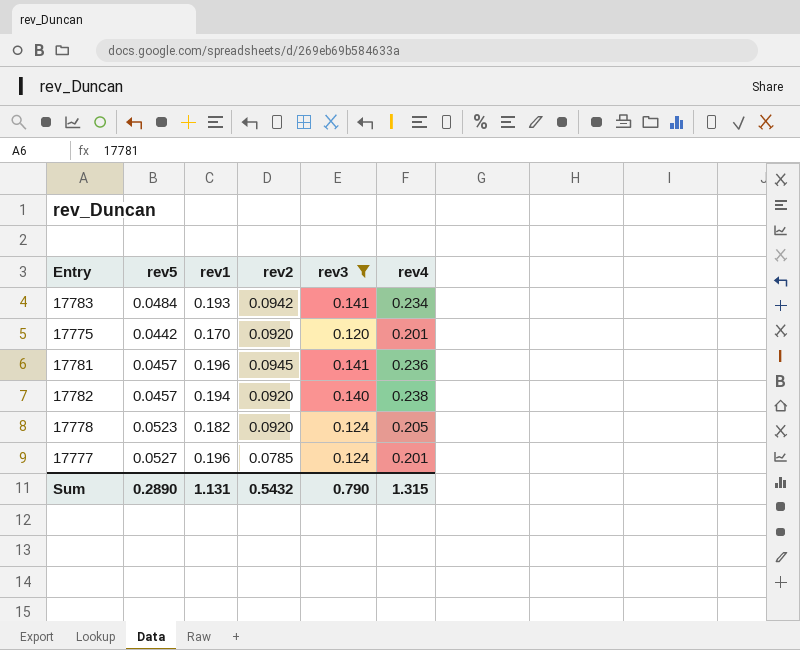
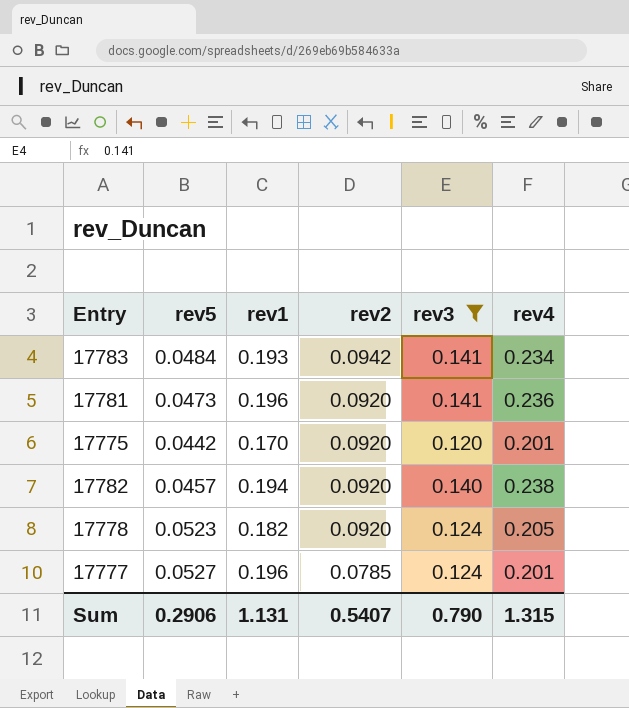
row order: none -> rev2 descending
17781 | rev5: 0.0457 -> 0.0473
17781 | rev2: 0.0945 -> 0.0920
Sum | rev5: 0.2890 -> 0.2906
Sum | rev2: 0.5432 -> 0.5407

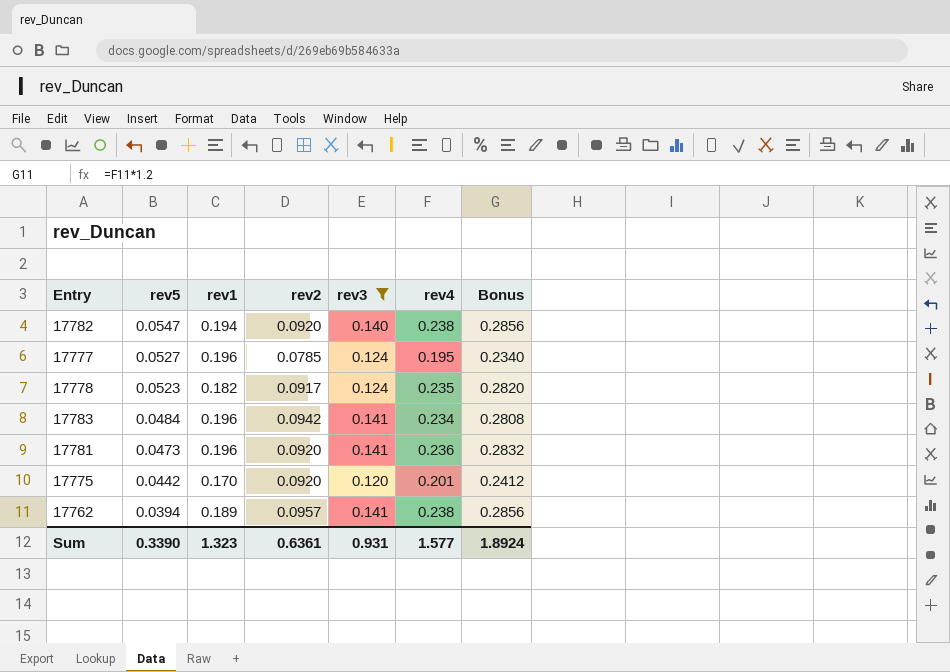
row order: rev2 descending -> rev5 descending
column Bonus | formula: none -> [rev4] * 1.2
17782 | rev5: 0.0457 -> 0.0547
17777 | rev4: 0.201 -> 0.195
17778 | rev2: 0.0920 -> 0.0917
17778 | rev4: 0.205 -> 0.235
17783 | rev1: 0.193 -> 0.196
row 17762: none -> 0.0394 | 0.189 | 0.0957 | 0.141 | 0.238 | 0.2856
Sum | rev5: 0.2906 -> 0.3390
Sum | rev1: 1.131 -> 1.323
Sum | rev2: 0.5407 -> 0.6361
Sum | rev3: 0.790 -> 0.931
Sum | rev4: 1.315 -> 1.577

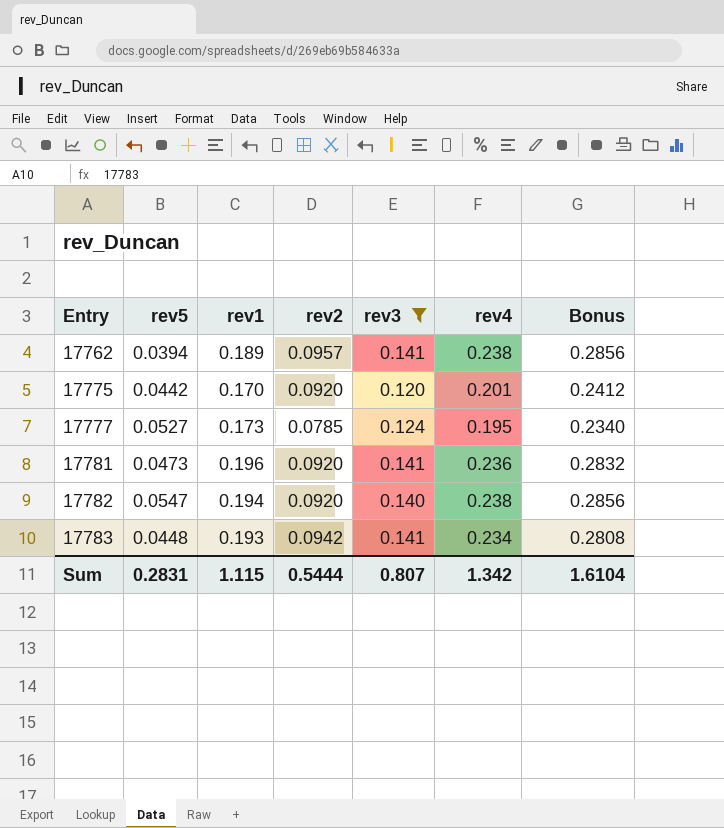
row order: rev5 descending -> Entry ascending
row 17778: 0.0523 | 0.182 | 0.0917 | 0.124 | 0.235 | 0.2820 -> none
17777 | rev1: 0.196 -> 0.173
17783 | rev5: 0.0484 -> 0.0448
17783 | rev1: 0.196 -> 0.193
Sum | rev5: 0.3390 -> 0.2831
Sum | rev1: 1.323 -> 1.115
Sum | rev2: 0.6361 -> 0.5444
Sum | rev3: 0.931 -> 0.807
Sum | rev4: 1.577 -> 1.342
Sum | Bonus: 1.8924 -> 1.6104

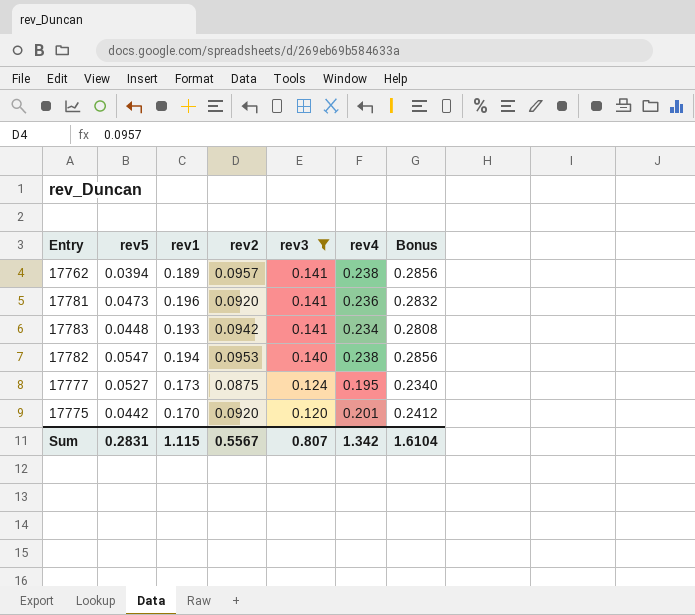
row order: Entry ascending -> rev3 descending
17782 | rev2: 0.0920 -> 0.0953
17777 | rev2: 0.0785 -> 0.0875
Sum | rev2: 0.5444 -> 0.5567

